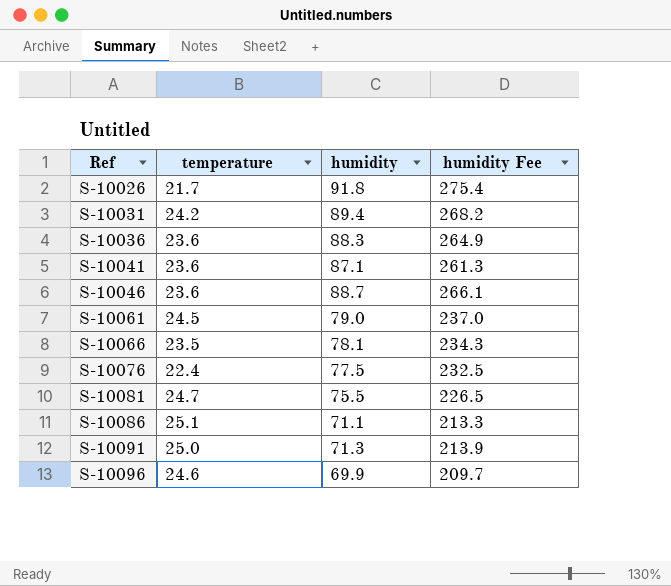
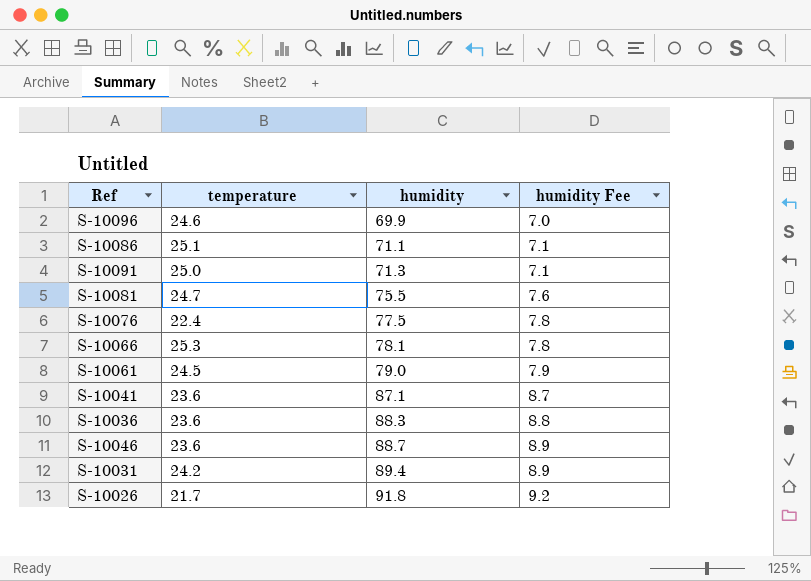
row order: Ref ascending -> humidity ascending
column humidity Fee | formula: [humidity] * 3 -> [humidity] * 0.1
S-10066 | temperature: 23.5 -> 25.3

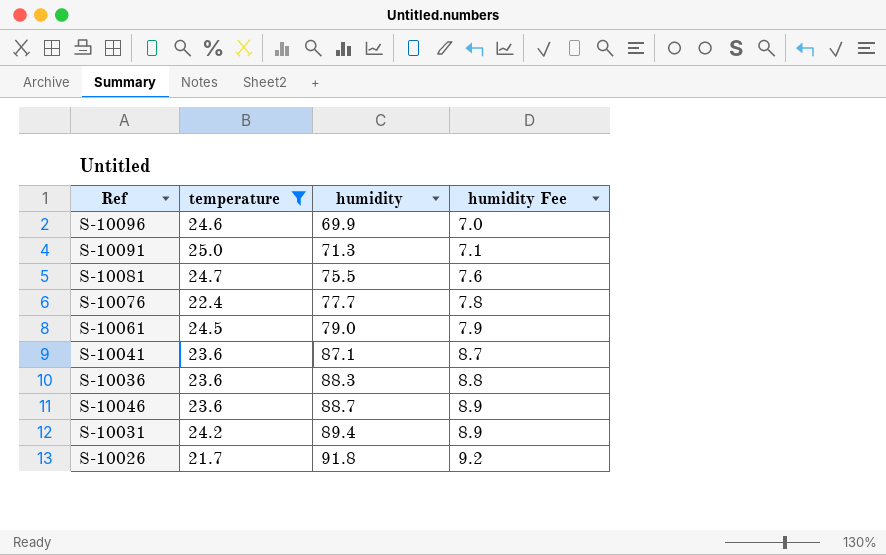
filter: none -> temperature <= 25.0
S-10076 | humidity: 77.5 -> 77.7

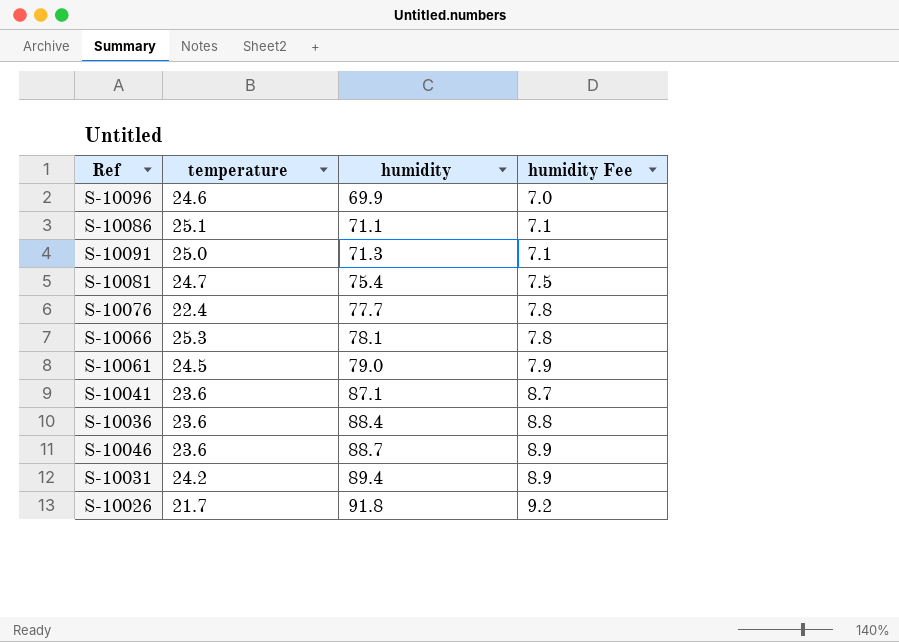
filter: temperature <= 25.0 -> none
S-10081 | humidity: 75.5 -> 75.4
S-10081 | humidity Fee: 7.6 -> 7.5
S-10036 | humidity: 88.3 -> 88.4

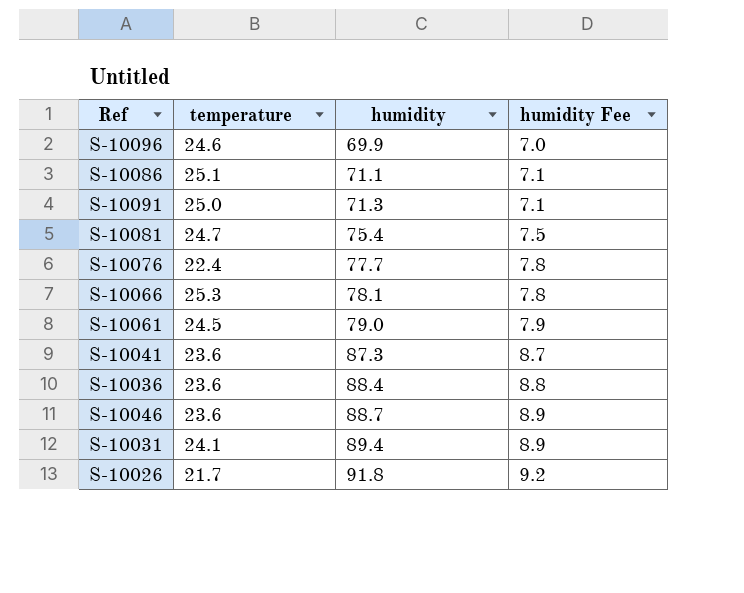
S-10041 | humidity: 87.1 -> 87.3
S-10031 | temperature: 24.2 -> 24.1

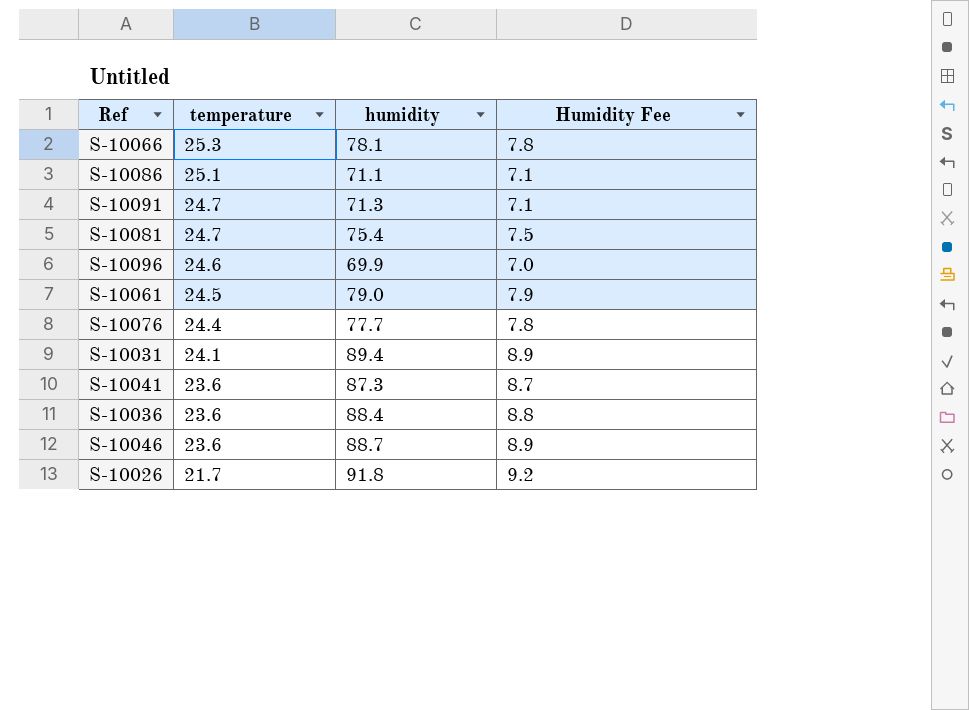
row order: humidity ascending -> temperature descending
column name: humidity Fee -> Humidity Fee
S-10091 | temperature: 25.0 -> 24.7
S-10076 | temperature: 22.4 -> 24.4

